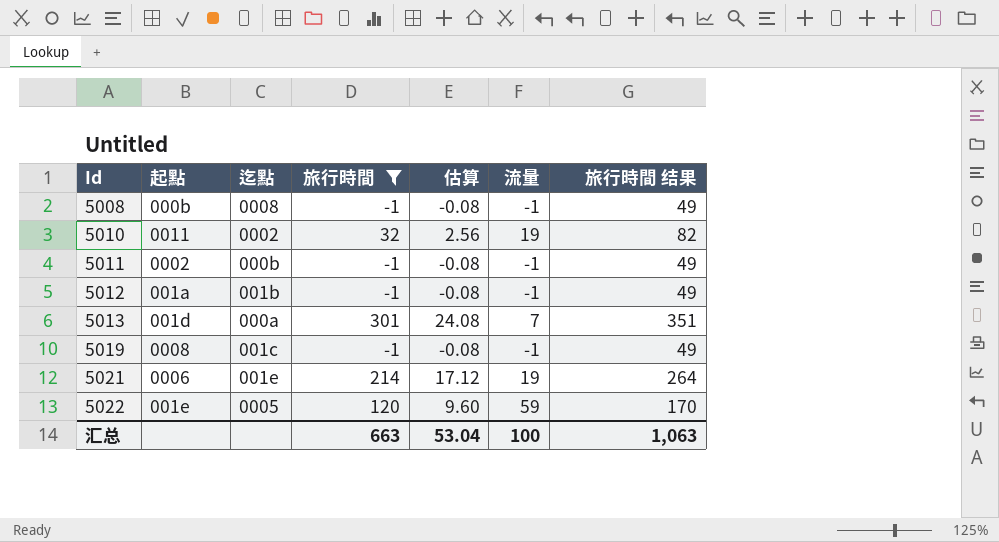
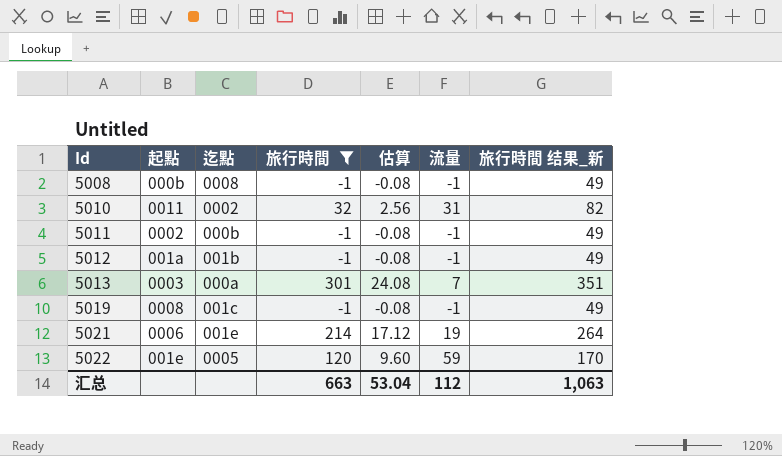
column name: 旅行時間 结果 -> 旅行時間 结果_新
5010 | 流量: 19 -> 31
5013 | 起點: 001d -> 0003
汇总 | 流量: 100 -> 112

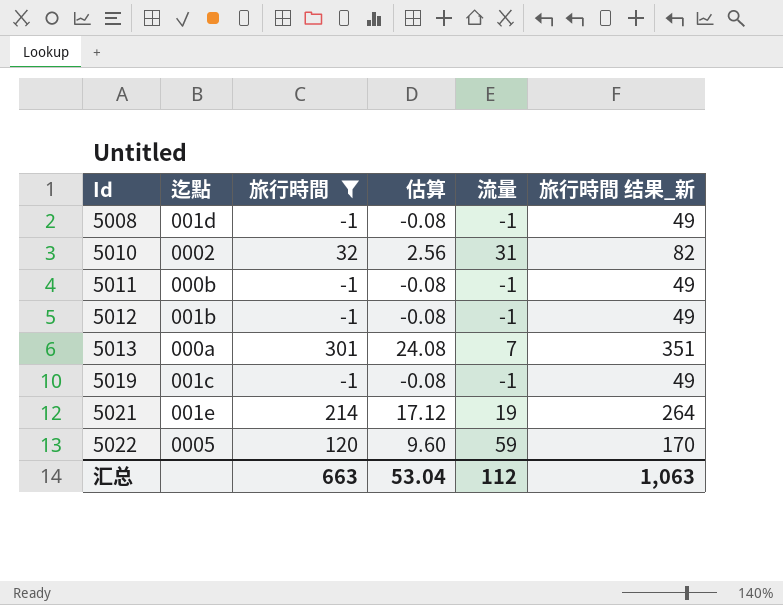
column 起點 | position: 2 -> none
5008 | 迄點: 0008 -> 001d

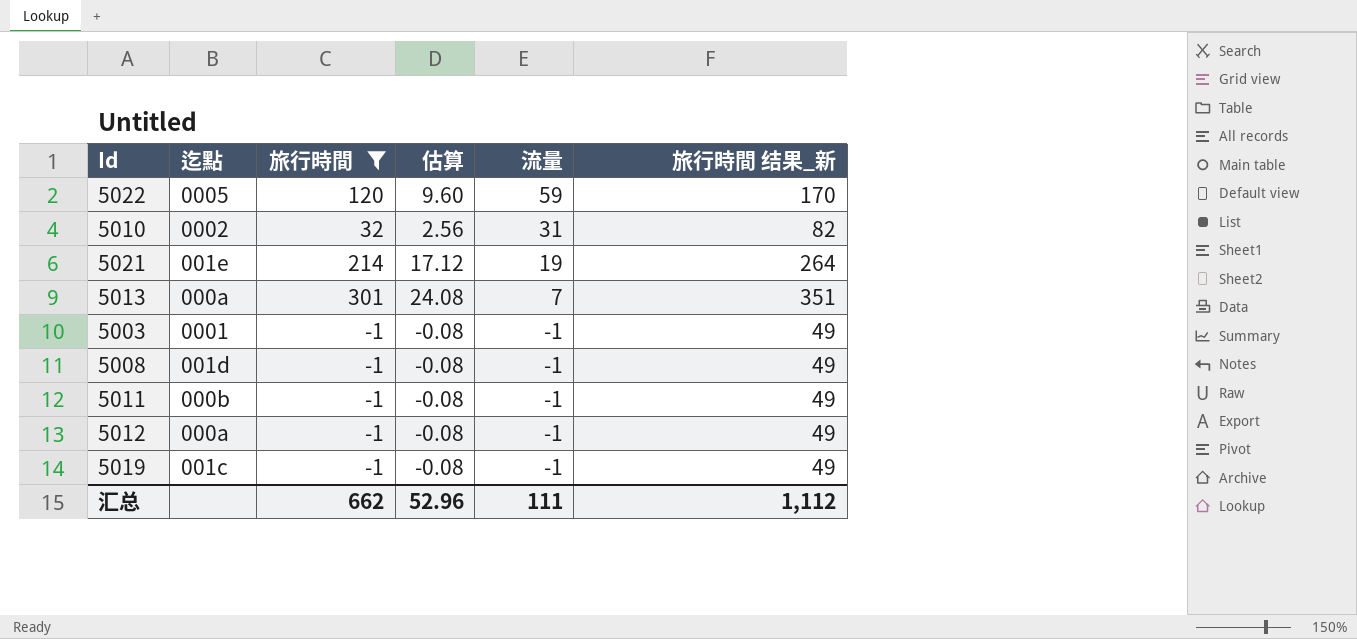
row order: Id ascending -> 流量 descending
row 5003: none -> 0001 | -1 | -0.08 | -1 | 49
5012 | 迄點: 001b -> 000a
汇总 | 旅行時間: 663 -> 662
汇总 | 估算: 53.04 -> 52.96
汇总 | 流量: 112 -> 111
汇总 | 旅行時間 结果_新: 1,063 -> 1,112

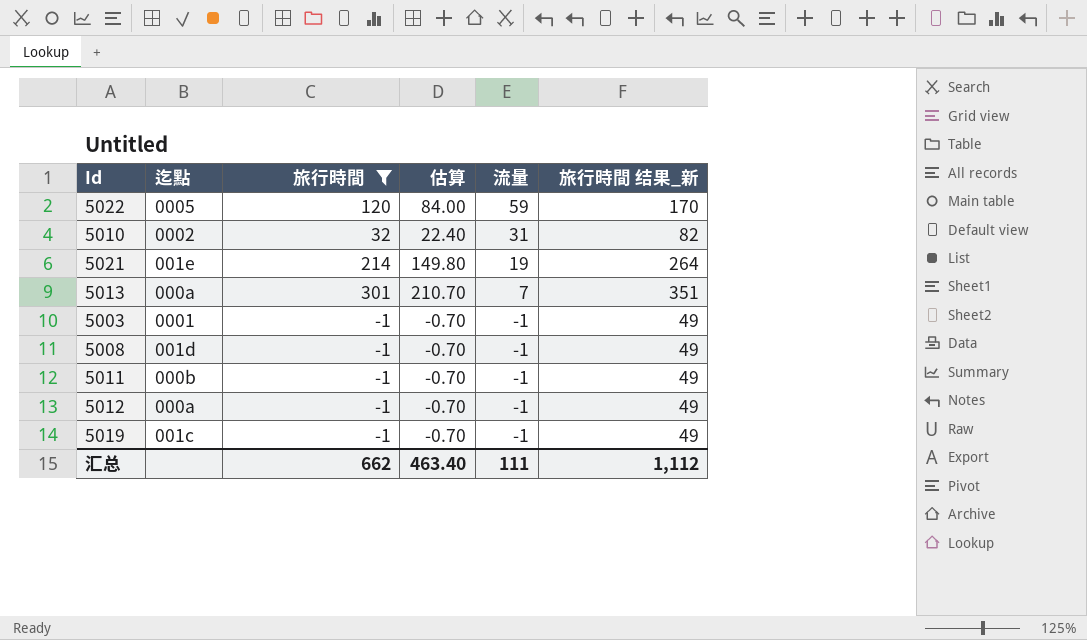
column 估算 | formula: [旅行時間] * 0.08 -> [旅行時間] * 0.7
汇总 | 估算: 52.96 -> 463.40

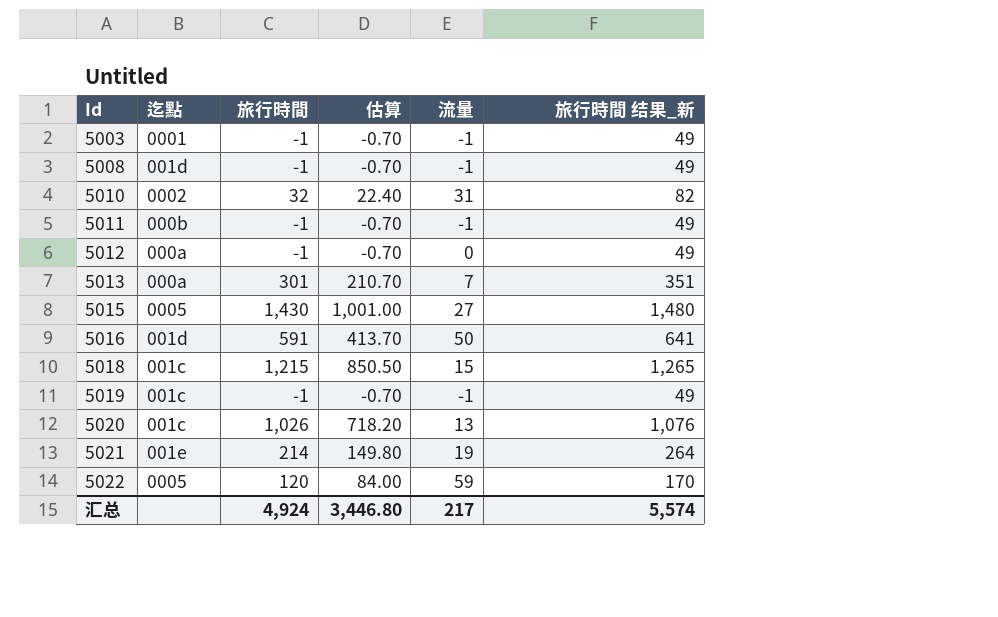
filter: 旅行時間 <= 301 -> none
row order: 流量 descending -> Id ascending
5012 | 流量: -1 -> 0
汇总 | 旅行時間: 662 -> 4,924
汇总 | 估算: 463.40 -> 3,446.80
汇总 | 流量: 111 -> 217
汇总 | 旅行時間 结果_新: 1,112 -> 5,574

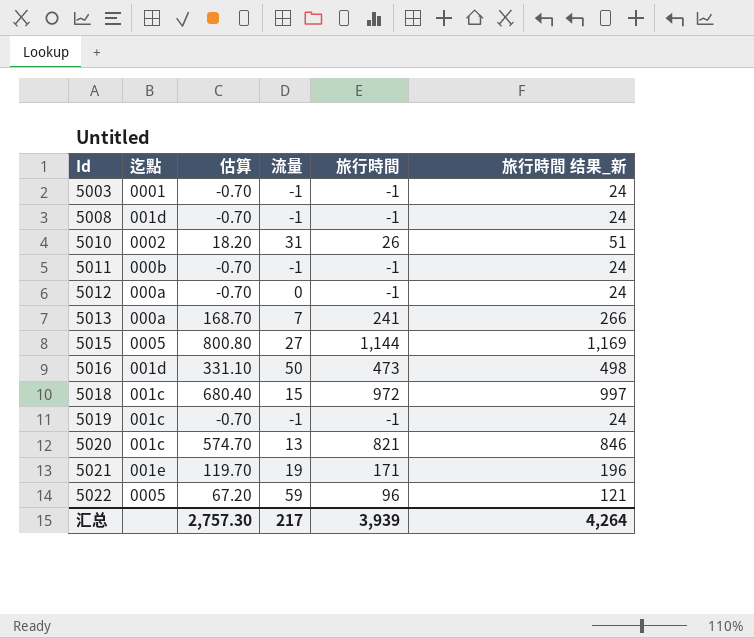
column 旅行時間 | position: 3 -> 5
column 旅行時間 结果_新 | formula: [旅行時間] + 50 -> [旅行時間] + 25
5010 | 估算: 22.40 -> 18.20
5010 | 旅行時間: 32 -> 26
5013 | 估算: 210.70 -> 168.70
5013 | 旅行時間: 301 -> 241
5015 | 估算: 1,001.00 -> 800.80
5015 | 旅行時間: 1,430 -> 1,144
5016 | 估算: 413.70 -> 331.10
5016 | 旅行時間: 591 -> 473
5018 | 估算: 850.50 -> 680.40
5018 | 旅行時間: 1,215 -> 972
5020 | 估算: 718.20 -> 574.70
5020 | 旅行時間: 1,026 -> 821
5021 | 估算: 149.80 -> 119.70
5021 | 旅行時間: 214 -> 171
5022 | 估算: 84.00 -> 67.20
5022 | 旅行時間: 120 -> 96
汇总 | 估算: 3,446.80 -> 2,757.30
汇总 | 旅行時間: 4,924 -> 3,939
汇总 | 旅行時間 结果_新: 5,574 -> 4,264

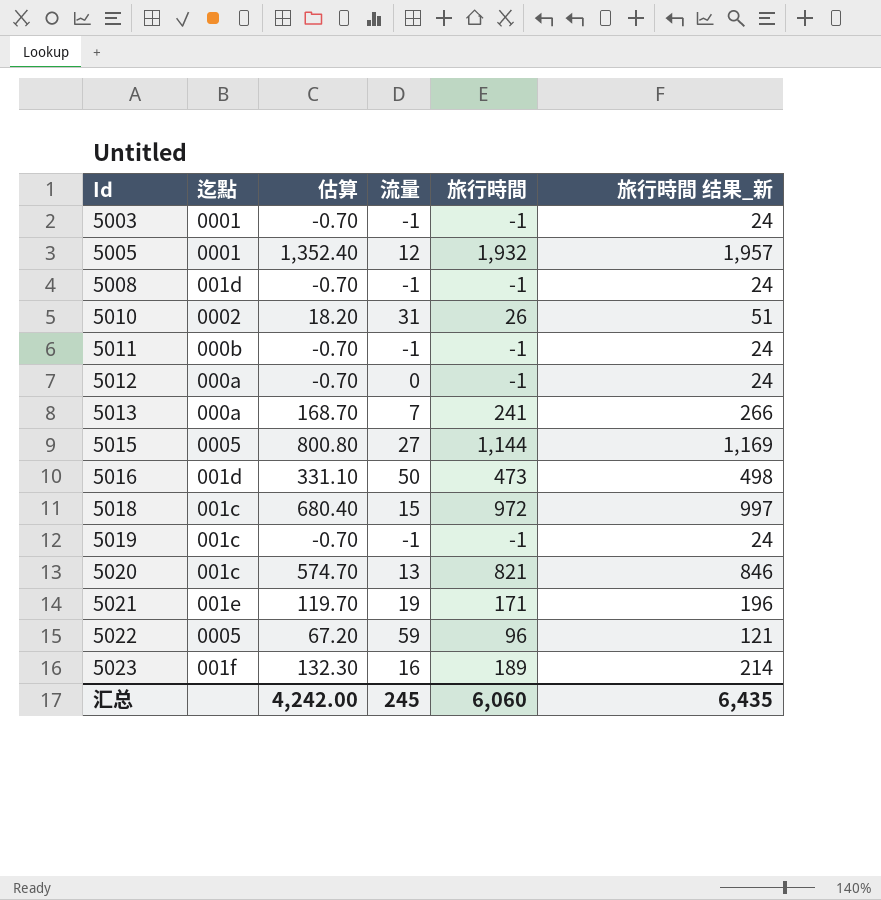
row 5005: none -> 0001 | 1,352.40 | 12 | 1,932 | 1,957
row 5023: none -> 001f | 132.30 | 16 | 189 | 214
汇总 | 估算: 2,757.30 -> 4,242.00
汇总 | 流量: 217 -> 245
汇总 | 旅行時間: 3,939 -> 6,060
汇总 | 旅行時間 结果_新: 4,264 -> 6,435

